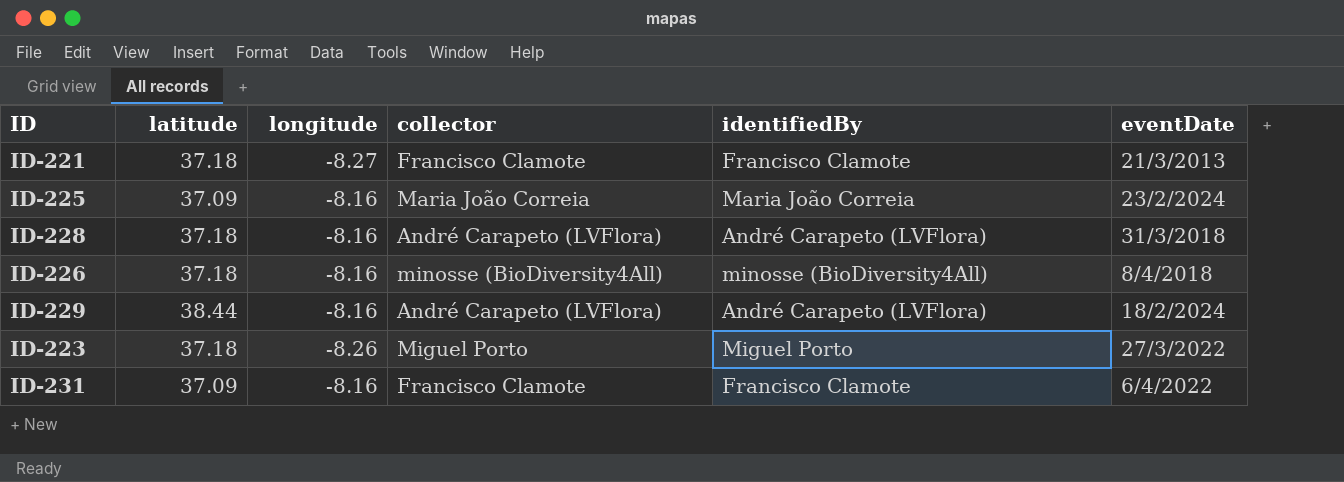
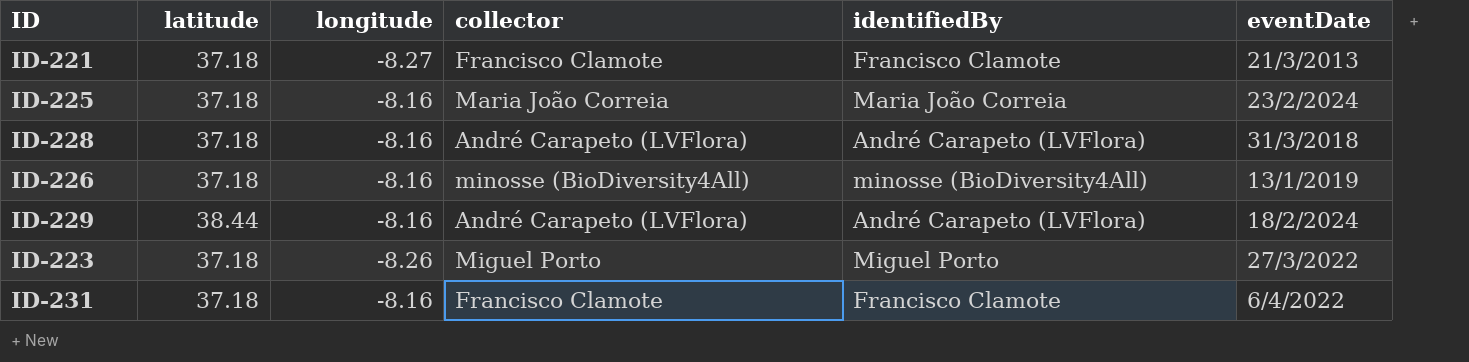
ID-225 | latitude: 37.09 -> 37.18
ID-226 | eventDate: 8/4/2018 -> 13/1/2019
ID-231 | latitude: 37.09 -> 37.18

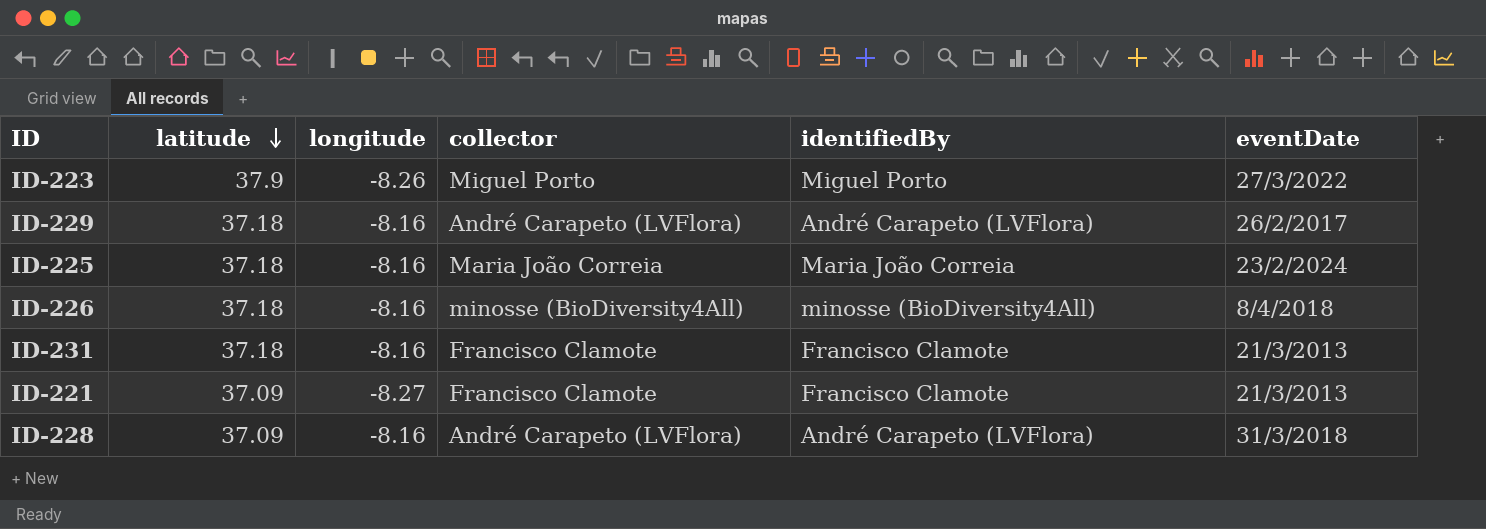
row order: none -> latitude descending
ID-223 | latitude: 37.18 -> 37.9
ID-229 | latitude: 38.44 -> 37.18
ID-229 | eventDate: 18/2/2024 -> 26/2/2017
ID-226 | eventDate: 13/1/2019 -> 8/4/2018
ID-231 | eventDate: 6/4/2022 -> 21/3/2013
ID-221 | latitude: 37.18 -> 37.09
ID-228 | latitude: 37.18 -> 37.09

